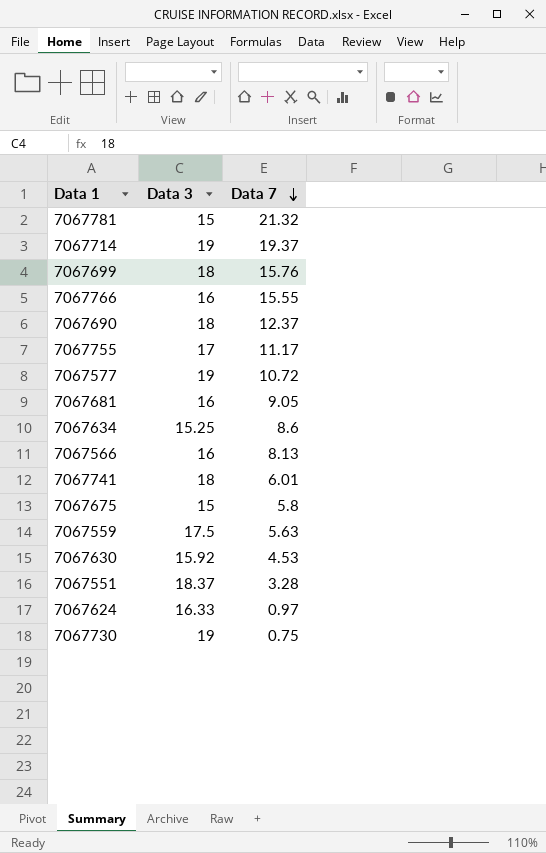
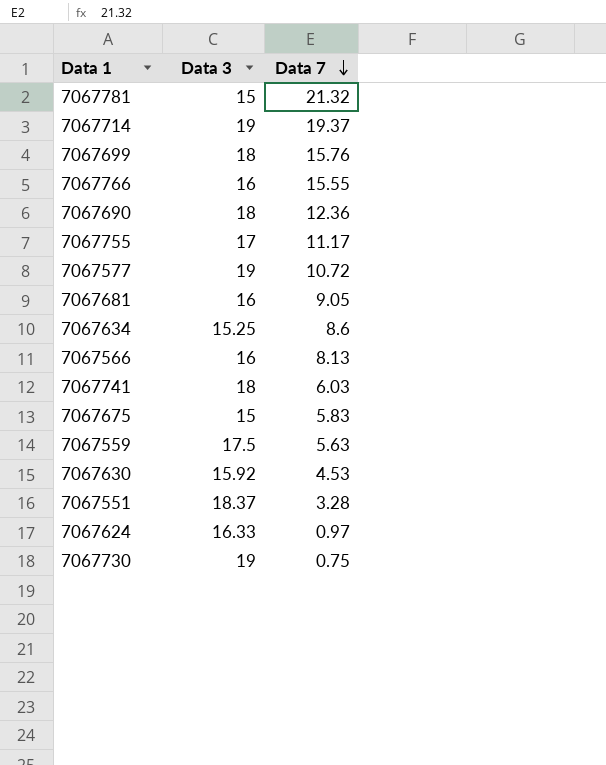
7067690 | Data 7: 12.37 -> 12.36
7067741 | Data 7: 6.01 -> 6.03
7067675 | Data 7: 5.8 -> 5.83

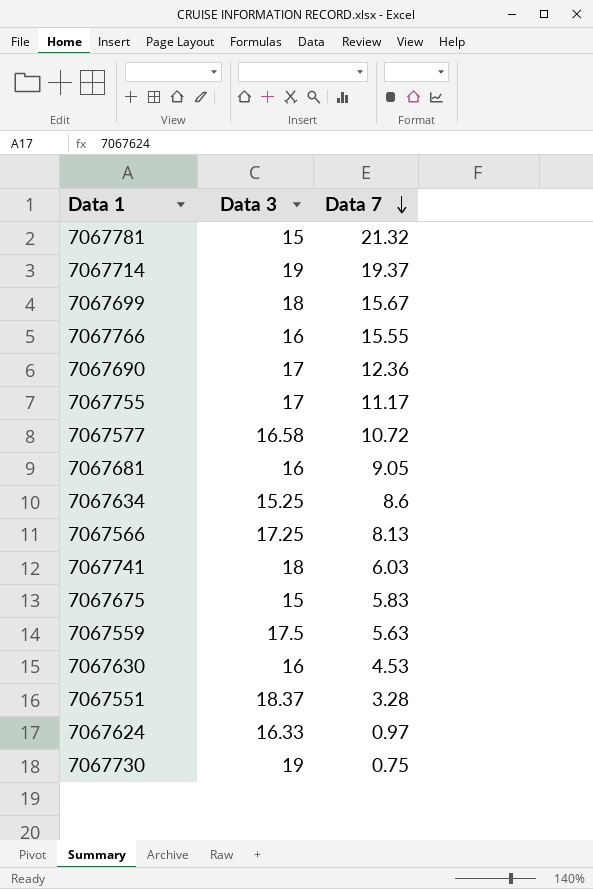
7067699 | Data 7: 15.76 -> 15.67
7067690 | Data 3: 18 -> 17
7067577 | Data 3: 19 -> 16.58
7067566 | Data 3: 16 -> 17.25
7067630 | Data 3: 15.92 -> 16

